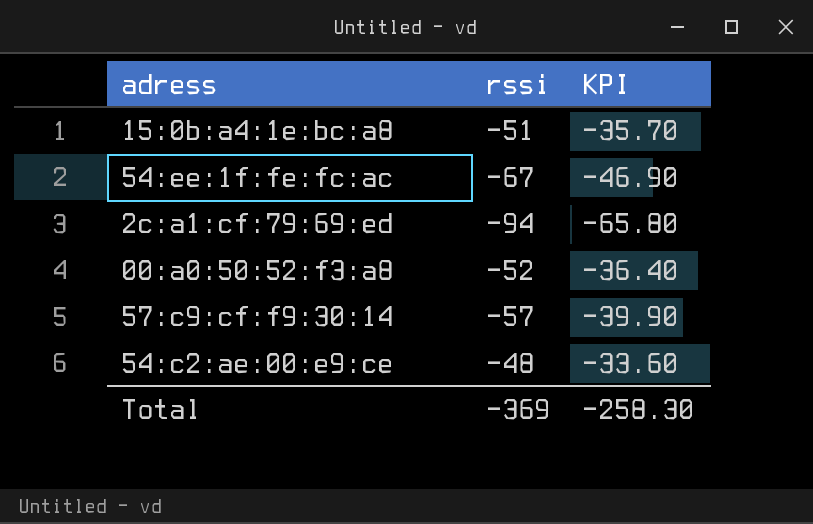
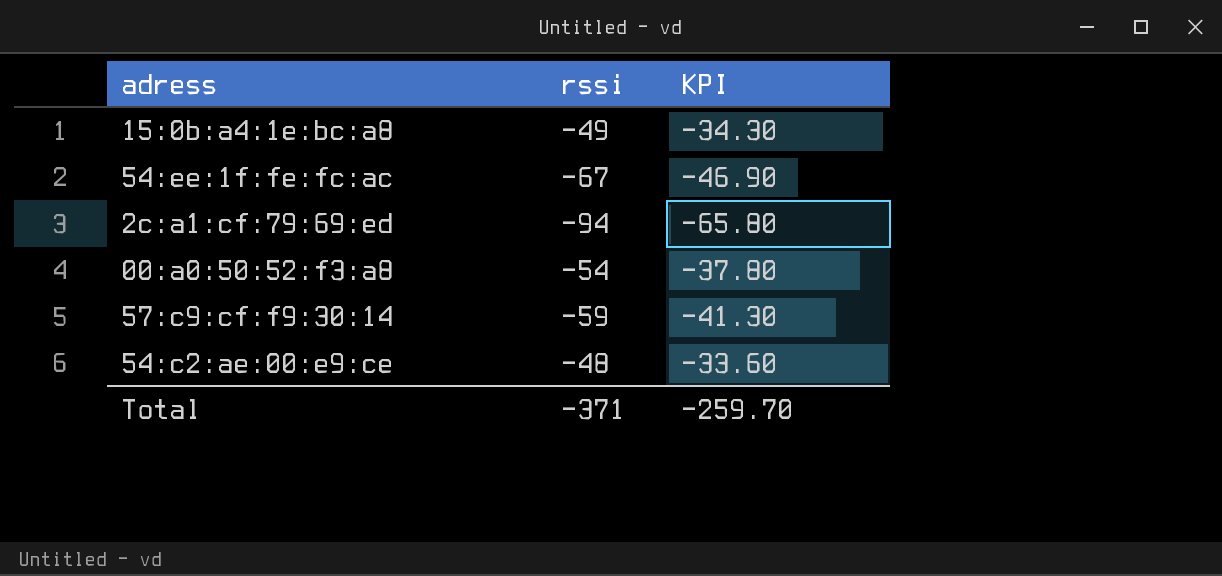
15:0b:a4:1e:bc:a8 | rssi: -51 -> -49
15:0b:a4:1e:bc:a8 | KPI: -35.70 -> -34.30
00:a0:50:52:f3:a8 | rssi: -52 -> -54
00:a0:50:52:f3:a8 | KPI: -36.40 -> -37.80
57:c9:cf:f9:30:14 | rssi: -57 -> -59
57:c9:cf:f9:30:14 | KPI: -39.90 -> -41.30
Total | rssi: -369 -> -371
Total | KPI: -258.30 -> -259.70

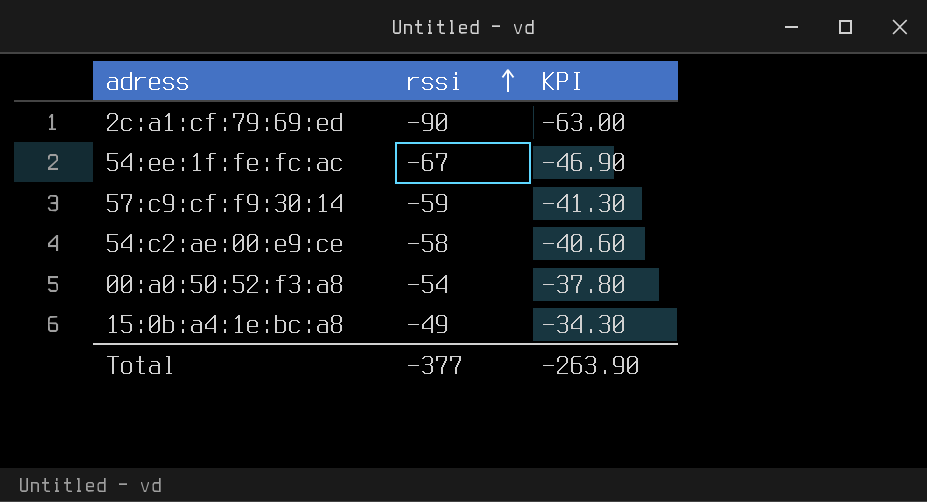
row order: none -> rssi ascending
2c:a1:cf:79:69:ed | rssi: -94 -> -90
2c:a1:cf:79:69:ed | KPI: -65.80 -> -63.00
54:c2:ae:00:e9:ce | rssi: -48 -> -58
54:c2:ae:00:e9:ce | KPI: -33.60 -> -40.60
Total | rssi: -371 -> -377
Total | KPI: -259.70 -> -263.90

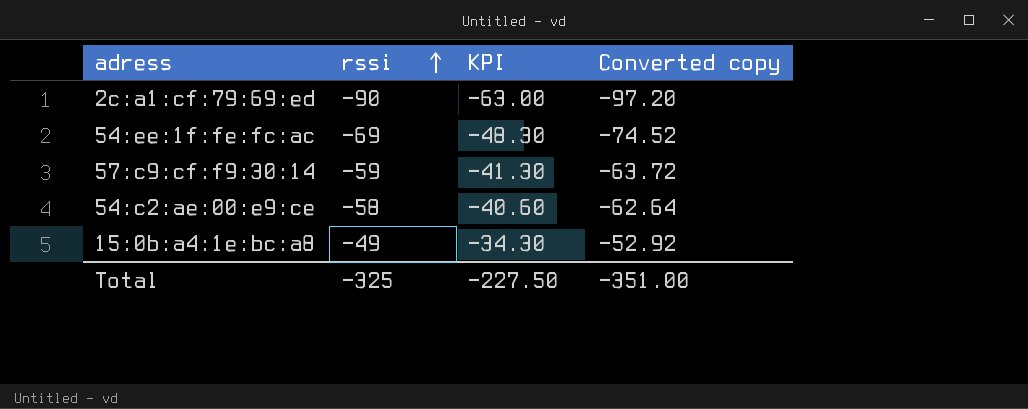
column Converted copy | formula: none -> [rssi] * 1.08
row 00:a0:50:52:f3:a8: -54 | -37.80 -> none
54:ee:1f:fe:fc:ac | rssi: -67 -> -69
54:ee:1f:fe:fc:ac | KPI: -46.90 -> -48.30
Total | rssi: -377 -> -325
Total | KPI: -263.90 -> -227.50

